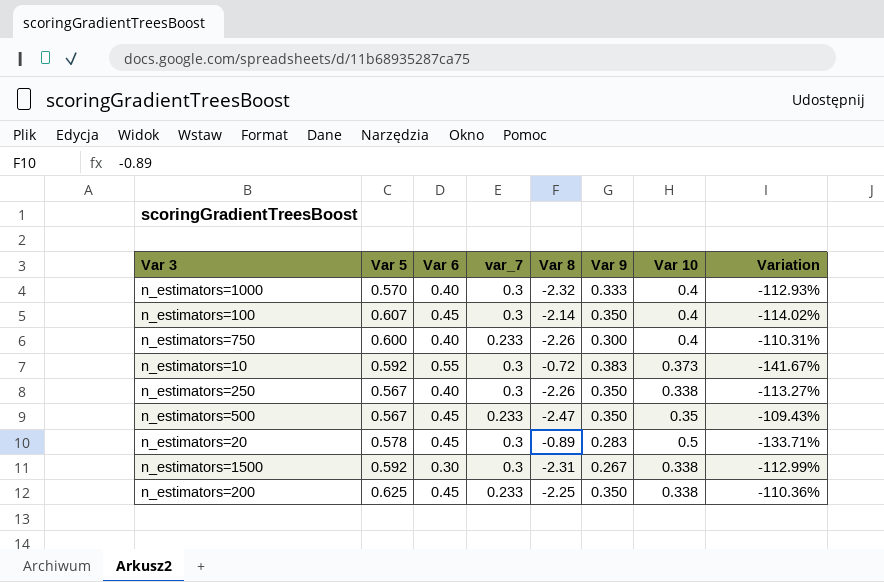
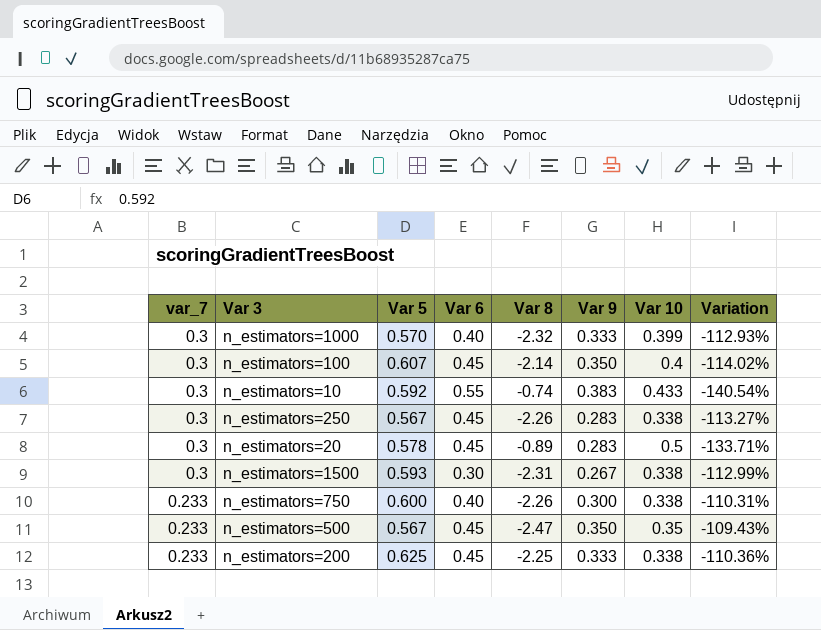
row order: none -> var_7 descending
column var_7 | position: 4 -> 1
n_estimators=1000 | Var 10: 0.4 -> 0.399
n_estimators=10 | Var 8: -0.72 -> -0.74
n_estimators=10 | Var 10: 0.373 -> 0.433
n_estimators=10 | Variation: -141.67% -> -140.54%
n_estimators=250 | Var 6: 0.40 -> 0.45
n_estimators=250 | Var 9: 0.350 -> 0.283
n_estimators=1500 | Var 5: 0.592 -> 0.593
n_estimators=750 | Var 10: 0.4 -> 0.338
n_estimators=200 | Var 9: 0.350 -> 0.333

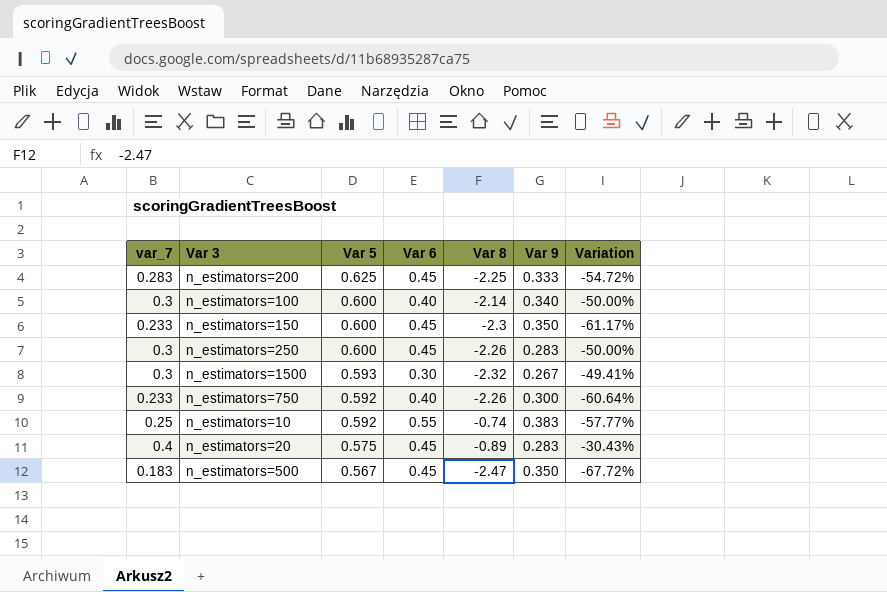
row order: var_7 descending -> Var 5 descending
column Var 10 | position: 7 -> none
column Variation | formula: ([var_7] - [Var 8]) / [Var 8] -> ([var_7] - [Var 5]) / [Var 5]
row n_estimators=1000: 0.3 | 0.570 | 0.40 | -2.32 | 0.333 | 0.399 | -112.93% -> none
n_estimators=200 | var_7: 0.233 -> 0.283
n_estimators=100 | Var 5: 0.607 -> 0.600
n_estimators=100 | Var 6: 0.45 -> 0.40
n_estimators=100 | Var 9: 0.350 -> 0.340
row n_estimators=150: none -> 0.233 | 0.600 | 0.45 | -2.3 | 0.350 | -61.17%
n_estimators=250 | Var 5: 0.567 -> 0.600
n_estimators=1500 | Var 8: -2.31 -> -2.32
n_estimators=750 | Var 5: 0.600 -> 0.592
n_estimators=10 | var_7: 0.3 -> 0.25
n_estimators=20 | var_7: 0.3 -> 0.4
n_estimators=20 | Var 5: 0.578 -> 0.575
n_estimators=500 | var_7: 0.233 -> 0.183

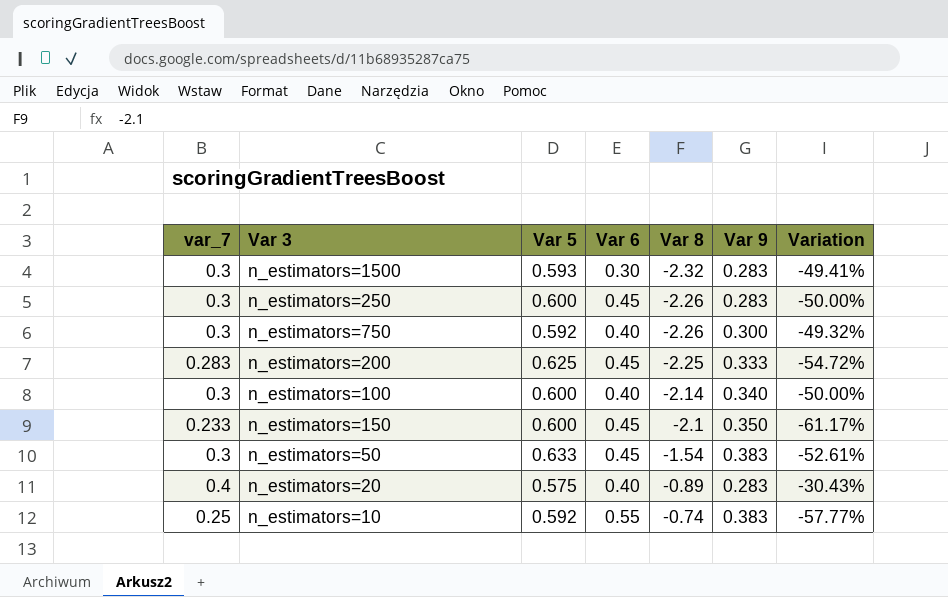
row order: Var 5 descending -> Var 8 ascending
row n_estimators=500: 0.183 | 0.567 | 0.45 | -2.47 | 0.350 | -67.72% -> none
n_estimators=1500 | Var 9: 0.267 -> 0.283
n_estimators=750 | var_7: 0.233 -> 0.3
n_estimators=750 | Variation: -60.64% -> -49.32%
n_estimators=150 | Var 8: -2.3 -> -2.1
row n_estimators=50: none -> 0.3 | 0.633 | 0.45 | -1.54 | 0.383 | -52.61%
n_estimators=20 | Var 6: 0.45 -> 0.40

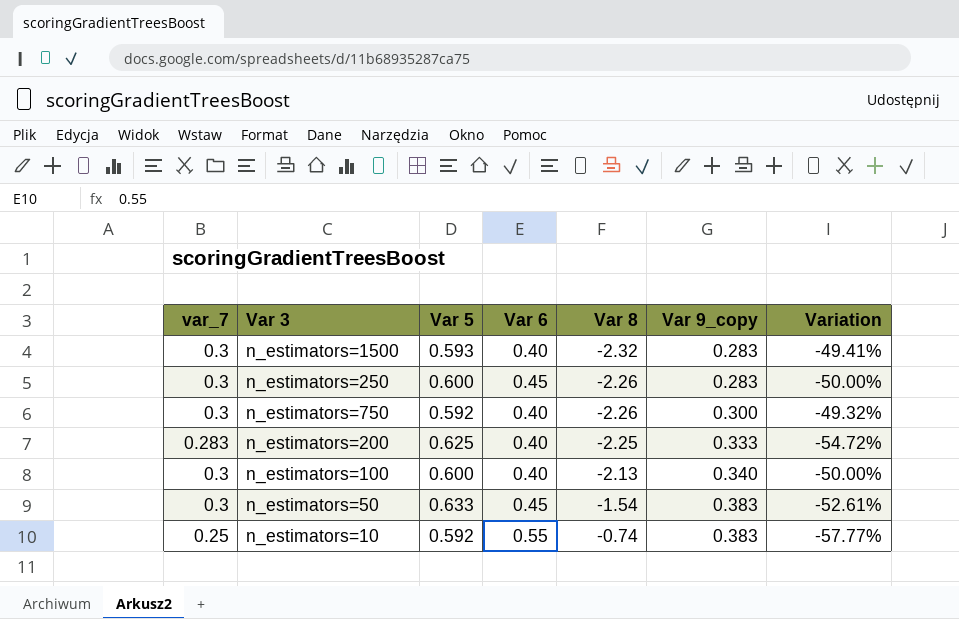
column name: Var 9 -> Var 9_copy
row n_estimators=150: 0.233 | 0.600 | 0.45 | -2.1 | 0.350 | -61.17% -> none
row n_estimators=20: 0.4 | 0.575 | 0.40 | -0.89 | 0.283 | -30.43% -> none
n_estimators=1500 | Var 6: 0.30 -> 0.40
n_estimators=200 | Var 6: 0.45 -> 0.40
n_estimators=100 | Var 8: -2.14 -> -2.13

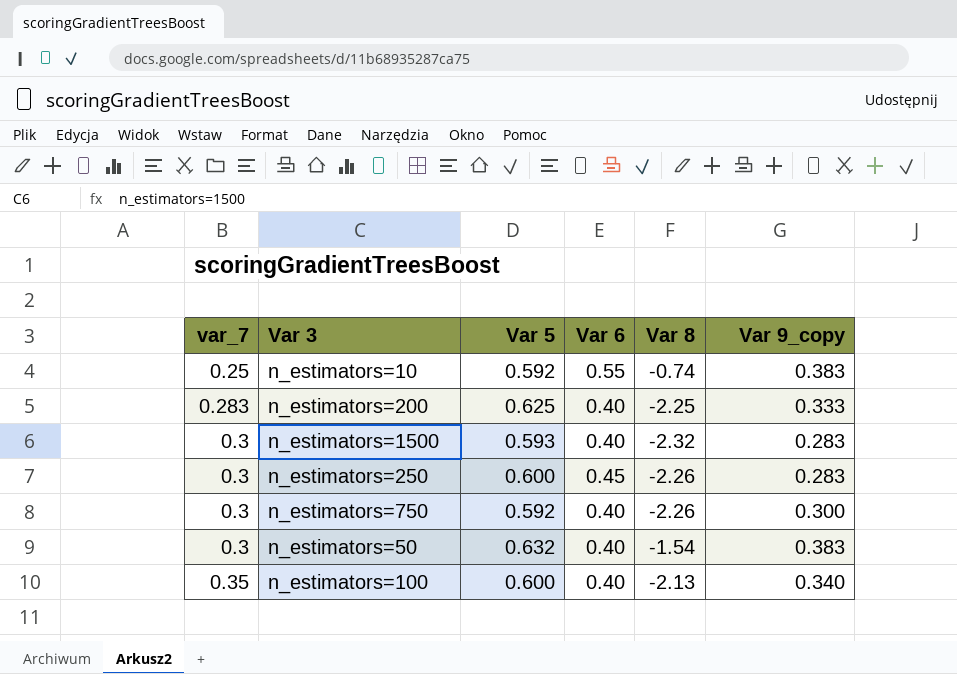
row order: Var 8 ascending -> var_7 ascending
column Variation | formula: ([var_7] - [Var 5]) / [Var 5] -> none
n_estimators=50 | Var 5: 0.633 -> 0.632
n_estimators=50 | Var 6: 0.45 -> 0.40
n_estimators=100 | var_7: 0.3 -> 0.35

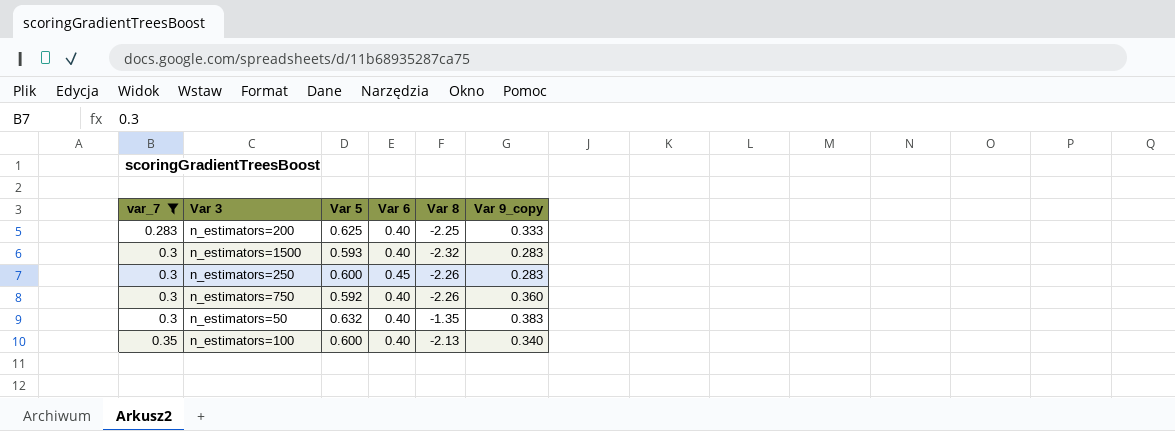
filter: none -> var_7 != 0.25
n_estimators=750 | Var 9_copy: 0.300 -> 0.360
n_estimators=50 | Var 8: -1.54 -> -1.35

